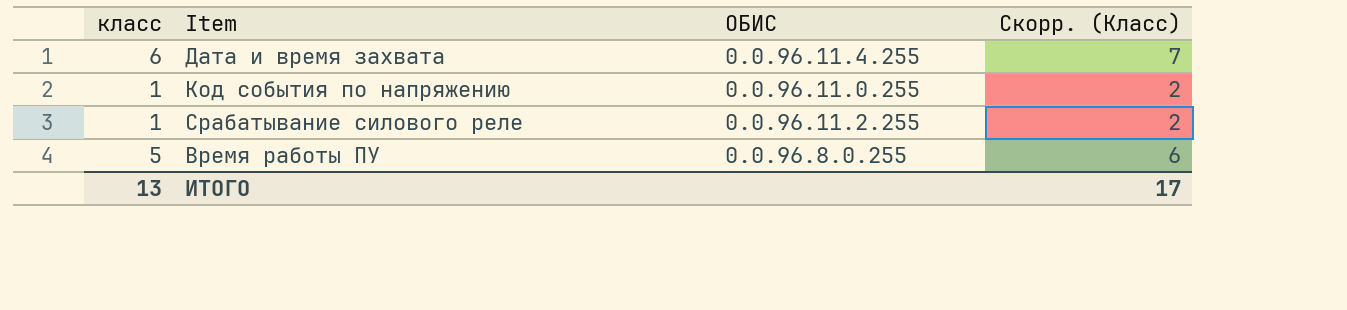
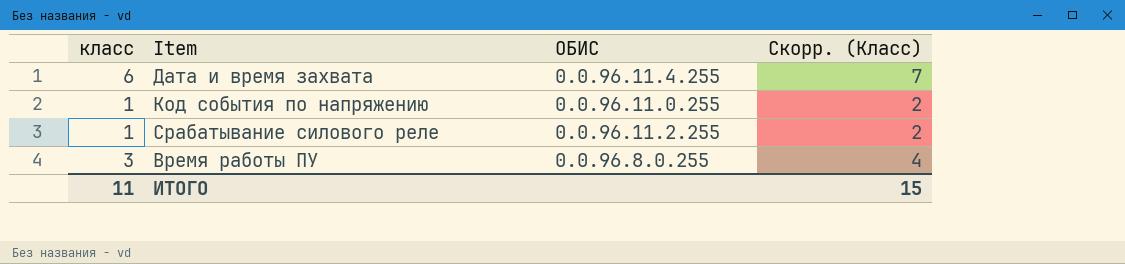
Время работы ПУ | класс: 5 -> 3
Время работы ПУ | Скорр. (Класс): 6 -> 4
ИТОГО | класс: 13 -> 11
ИТОГО | Скорр. (Класс): 17 -> 15

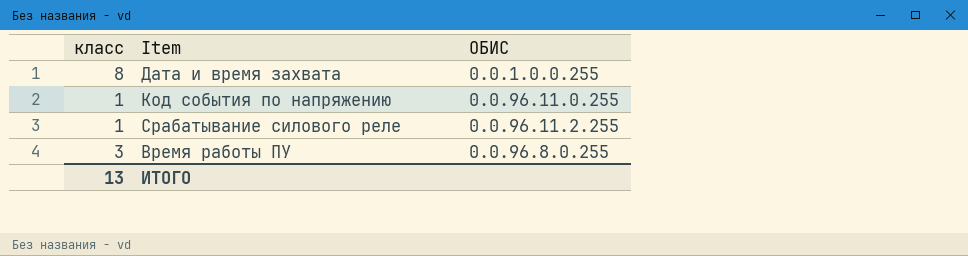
column Скорр. (Класс) | formula: [класс] + 1 -> none
Дата и время захвата | класс: 6 -> 8
Дата и время захвата | ОБИС: 0.0.96.11.4.255 -> 0.0.1.0.0.255
ИТОГО | класс: 11 -> 13

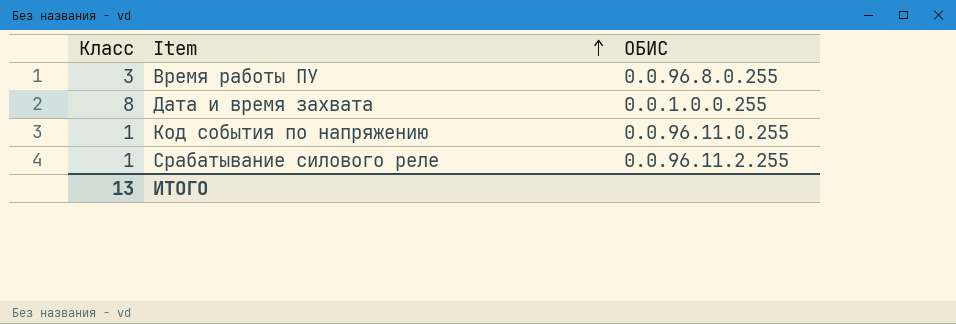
row order: none -> Item ascending
column name: класс -> Класс

